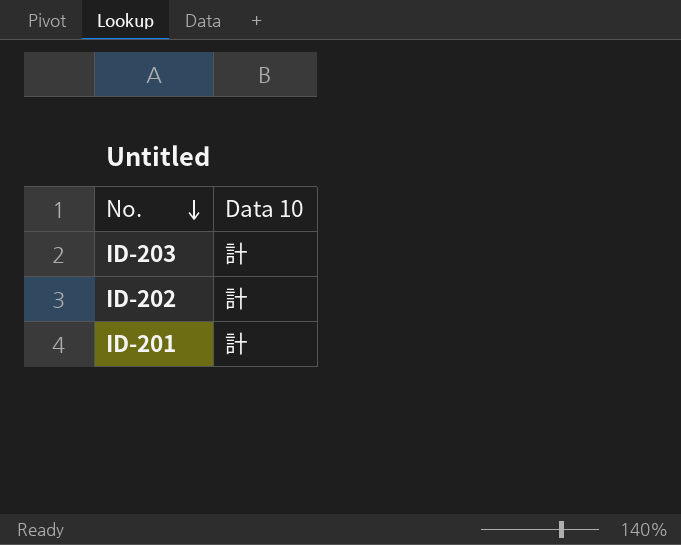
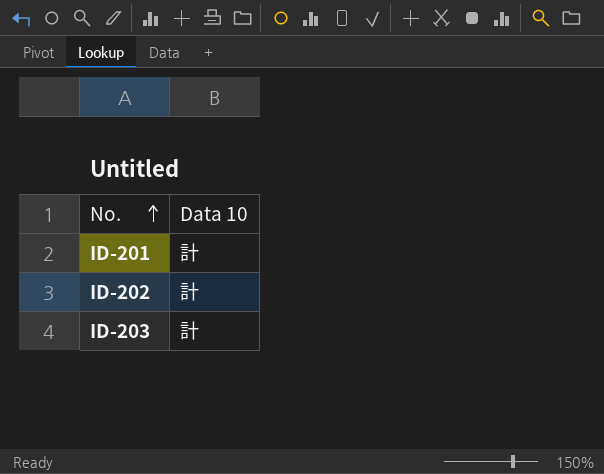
row order: No. descending -> No. ascending

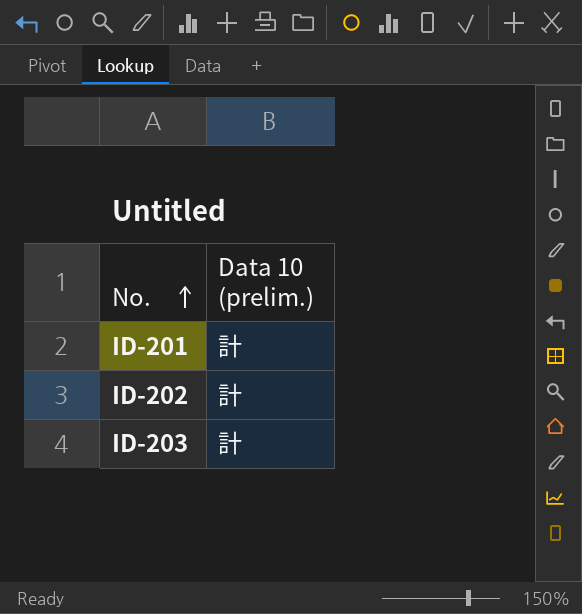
column name: Data 10 -> Data 10 (prelim.)

